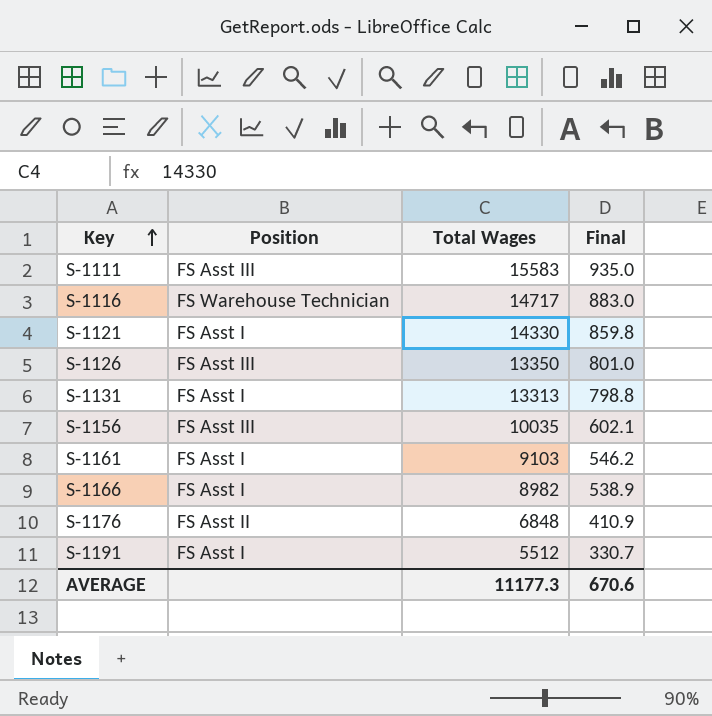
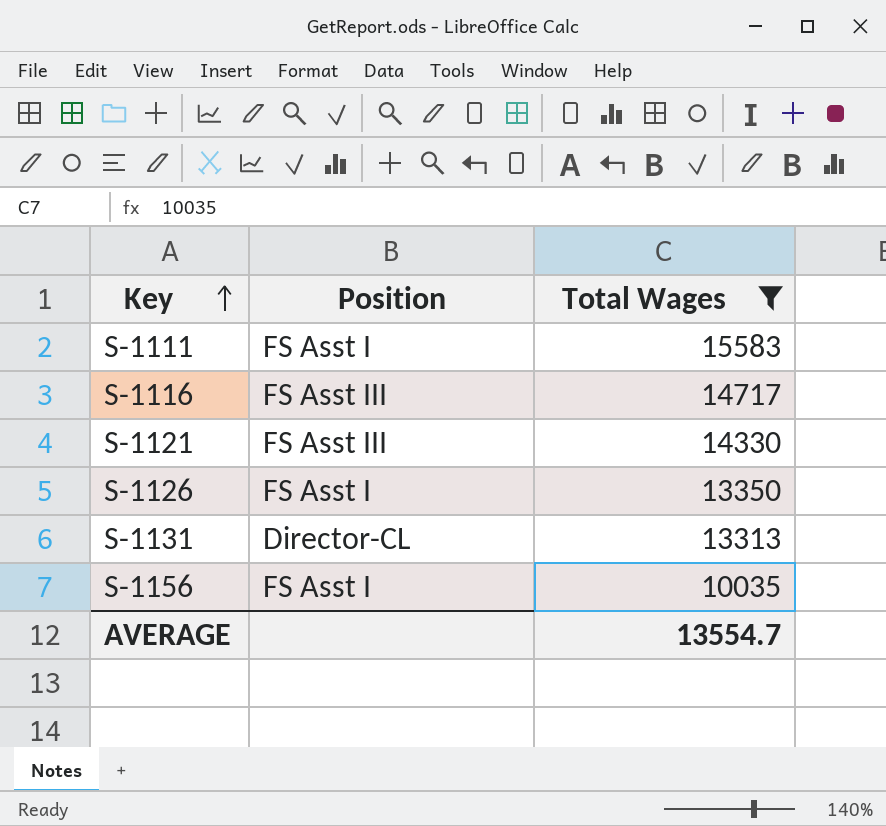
filter: none -> Total Wages >= 10035
column Final | formula: [Total Wages] * 0.06 -> none
S-1111 | Position: FS Asst III -> FS Asst I
S-1116 | Position: FS Warehouse Technician -> FS Asst III
S-1121 | Position: FS Asst I -> FS Asst III
S-1126 | Position: FS Asst III -> FS Asst I
S-1131 | Position: FS Asst I -> Director-CL
S-1156 | Position: FS Asst III -> FS Asst I
AVERAGE | Total Wages: 11177.3 -> 13554.7

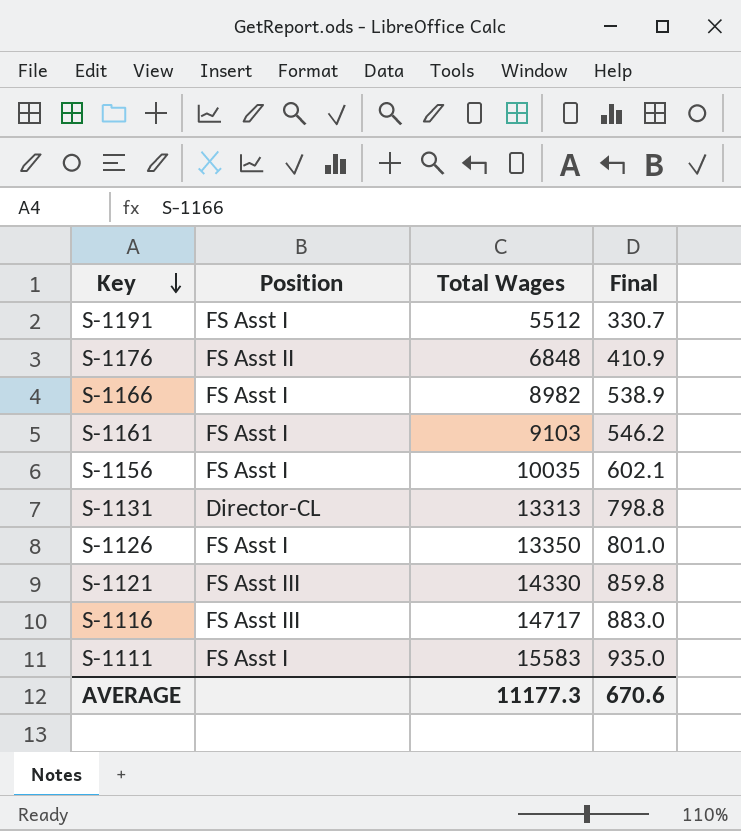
filter: Total Wages >= 10035 -> none
row order: Key ascending -> Key descending
column Final | formula: none -> [Total Wages] * 0.06
AVERAGE | Total Wages: 13554.7 -> 11177.3

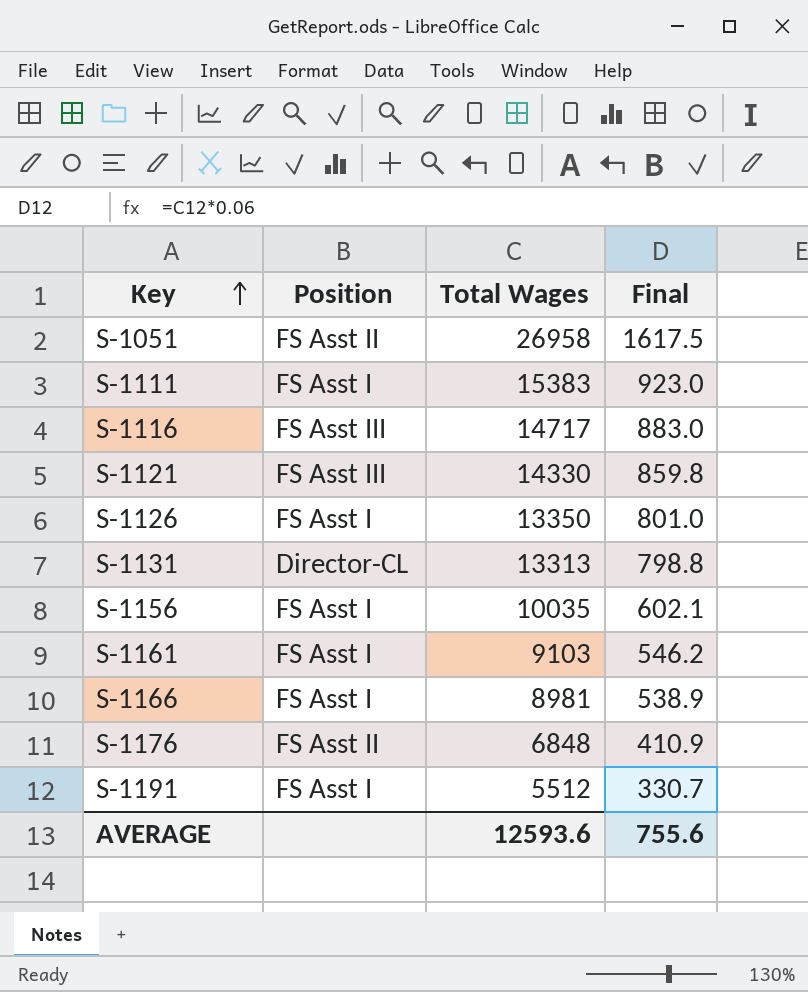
row order: Key descending -> Key ascending
row S-1051: none -> FS Asst II | 26958 | 1617.5
S-1111 | Total Wages: 15583 -> 15383
S-1111 | Final: 935.0 -> 923.0
S-1166 | Total Wages: 8982 -> 8981
AVERAGE | Total Wages: 11177.3 -> 12593.6
AVERAGE | Final: 670.6 -> 755.6

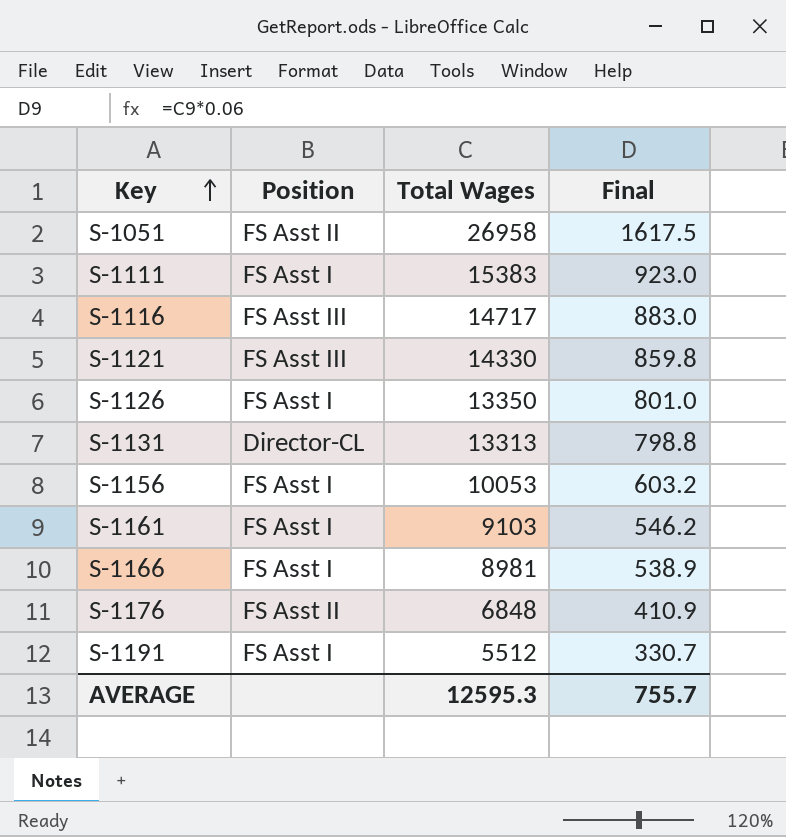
S-1156 | Total Wages: 10035 -> 10053
S-1156 | Final: 602.1 -> 603.2
AVERAGE | Total Wages: 12593.6 -> 12595.3
AVERAGE | Final: 755.6 -> 755.7

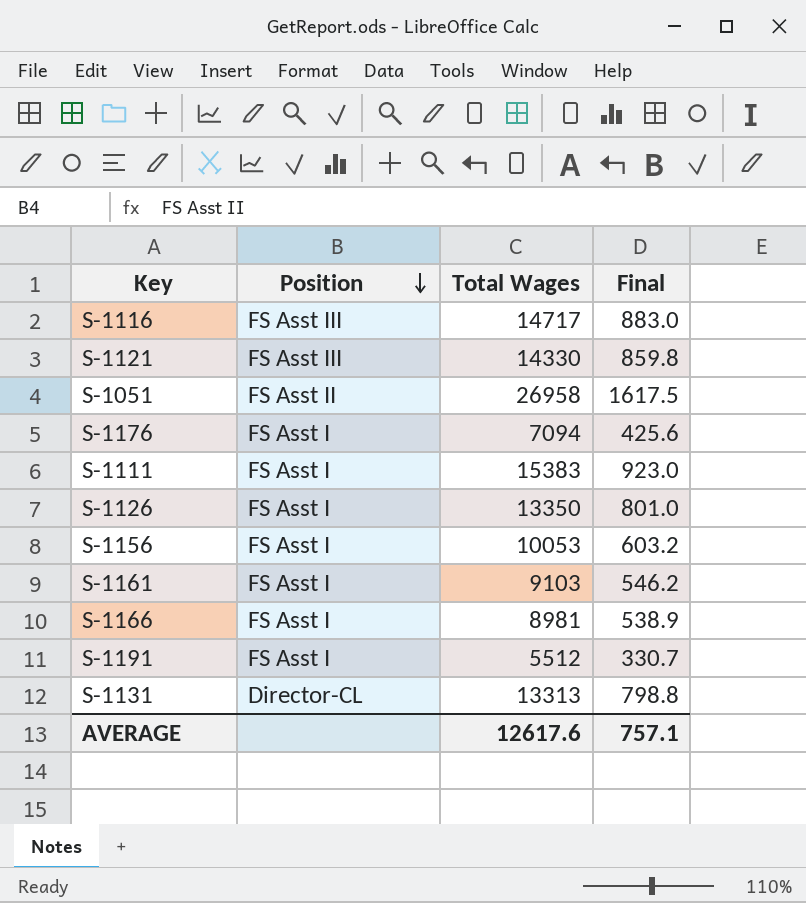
row order: Key ascending -> Position descending
S-1176 | Position: FS Asst II -> FS Asst I
S-1176 | Total Wages: 6848 -> 7094
S-1176 | Final: 410.9 -> 425.6
AVERAGE | Total Wages: 12595.3 -> 12617.6
AVERAGE | Final: 755.7 -> 757.1

